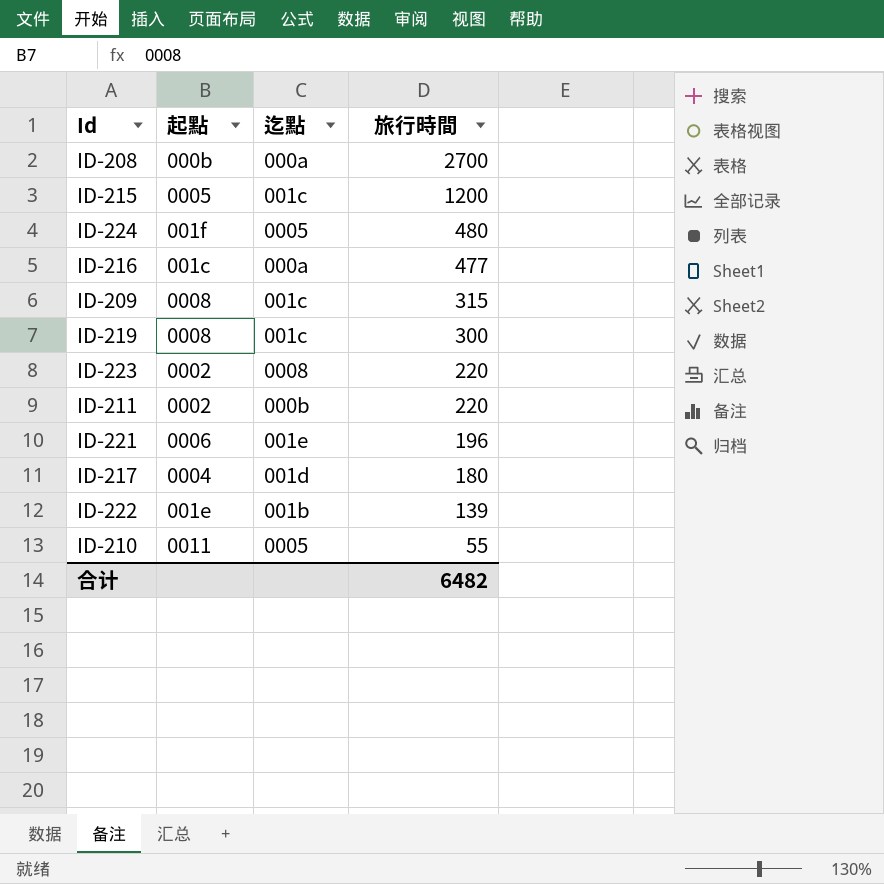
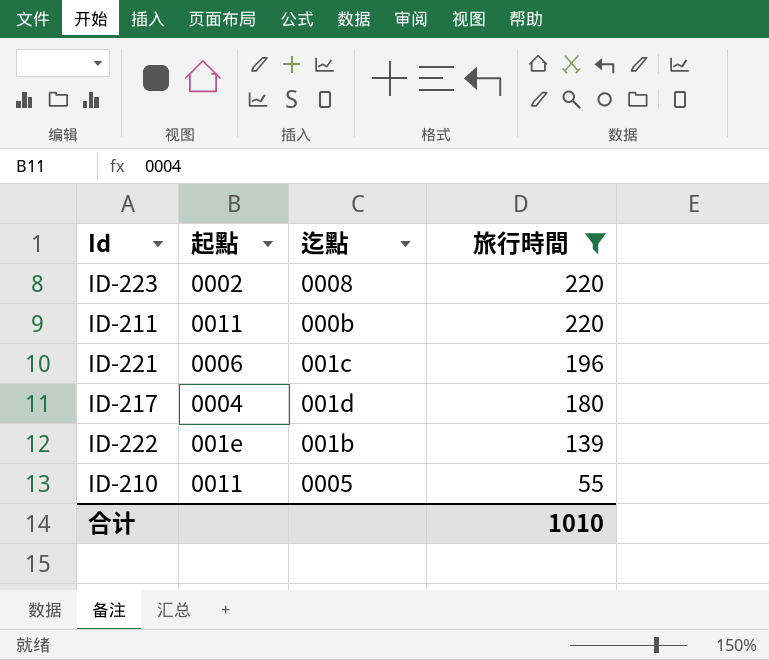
filter: none -> 旅行時間 <= 220
ID-211 | 起點: 0002 -> 0011
ID-221 | 迄點: 001e -> 001c
合计 | 旅行時間: 6482 -> 1010

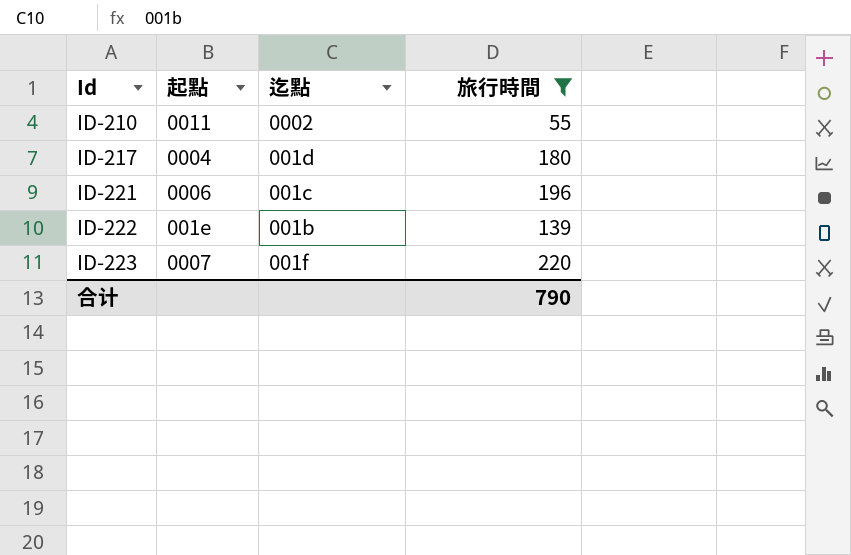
row order: 旅行時間 descending -> Id ascending
row ID-211: 0011 | 000b | 220 -> none
ID-210 | 迄點: 0005 -> 0002
ID-223 | 起點: 0002 -> 0007
ID-223 | 迄點: 0008 -> 001f
合计 | 旅行時間: 1010 -> 790

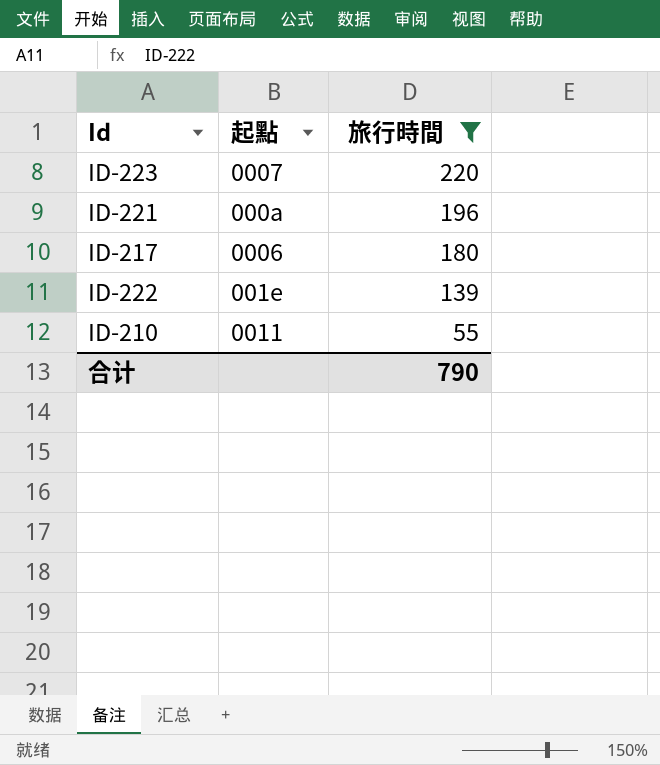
row order: Id ascending -> 旅行時間 descending
column 迄點 | position: 3 -> none
ID-221 | 起點: 0006 -> 000a
ID-217 | 起點: 0004 -> 0006

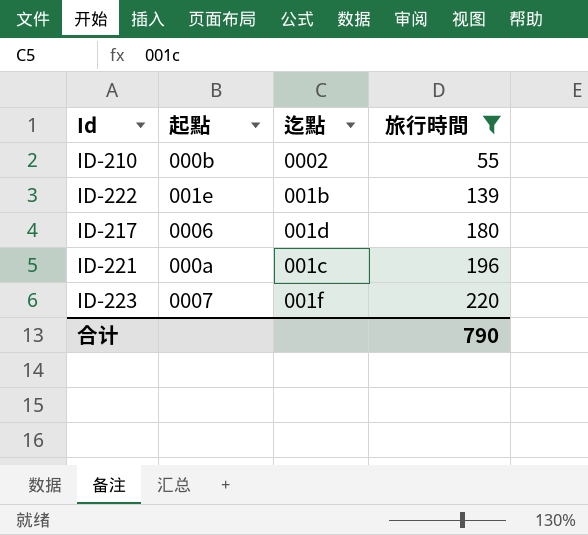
row order: 旅行時間 descending -> 旅行時間 ascending
column 迄點 | position: none -> 3
ID-210 | 起點: 0011 -> 000b

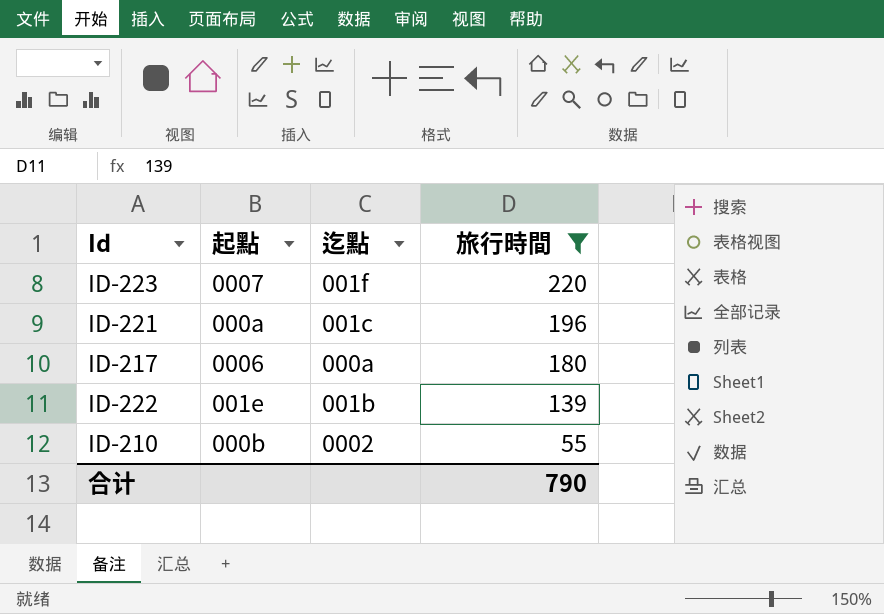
row order: 旅行時間 ascending -> 旅行時間 descending
ID-217 | 迄點: 001d -> 000a

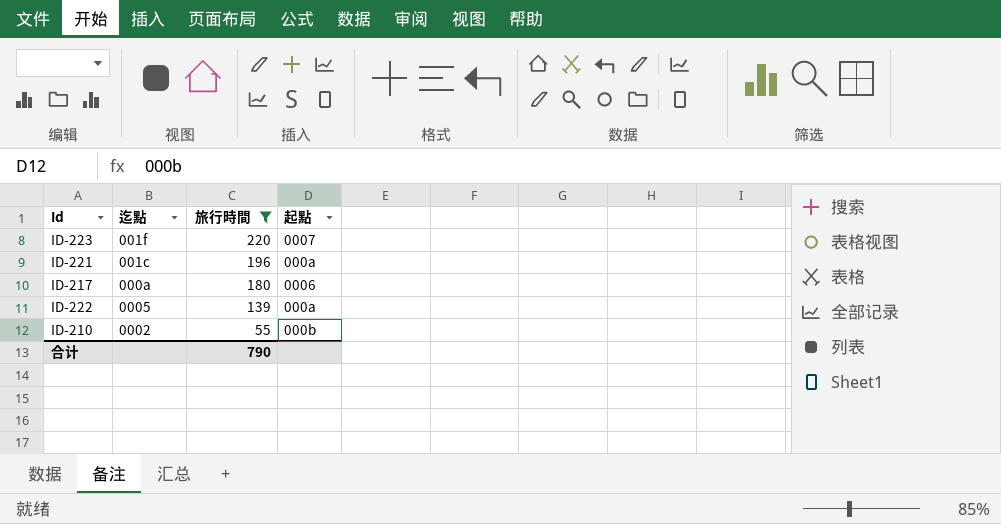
column 起點 | position: 2 -> 4
ID-222 | 迄點: 001b -> 0005
ID-222 | 起點: 001e -> 000a

